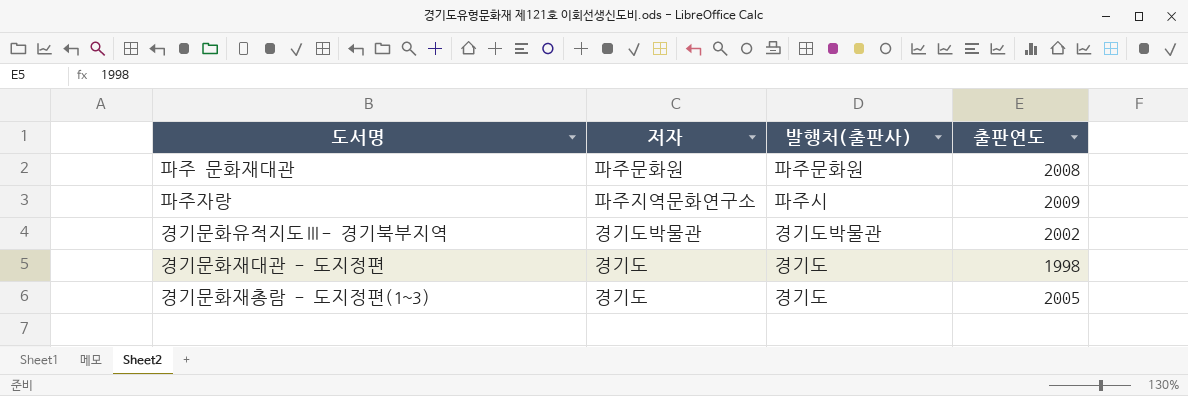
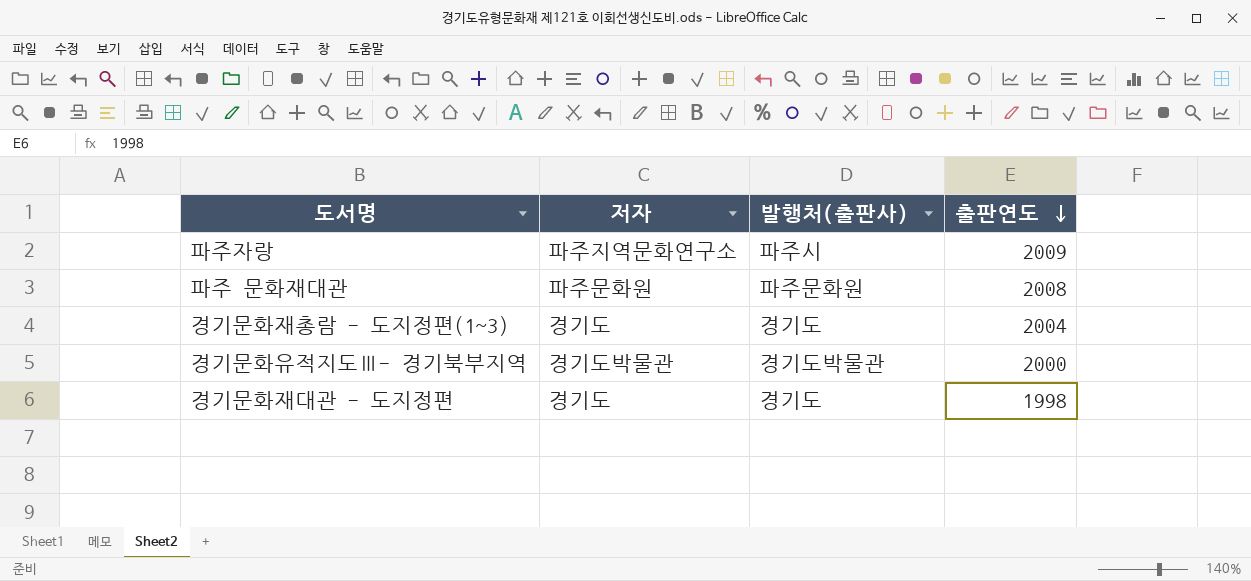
row order: none -> 출판연도 descending
경기문화재총람 - 도지정편(1~3) | 출판연도: 2005 -> 2004
경기문화유적지도Ⅲ- 경기북부지역 | 출판연도: 2002 -> 2000

